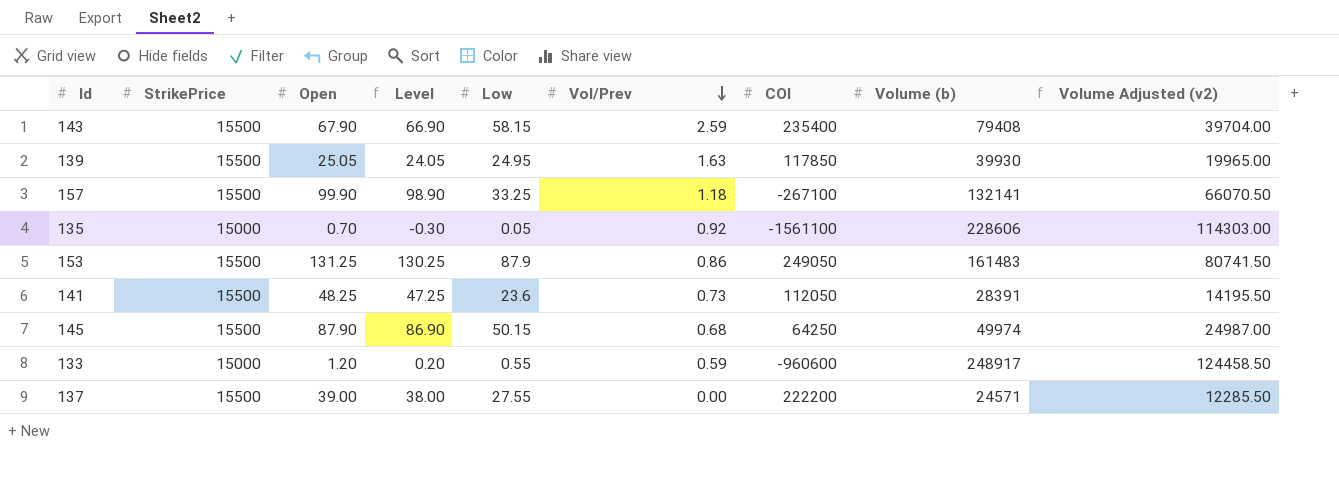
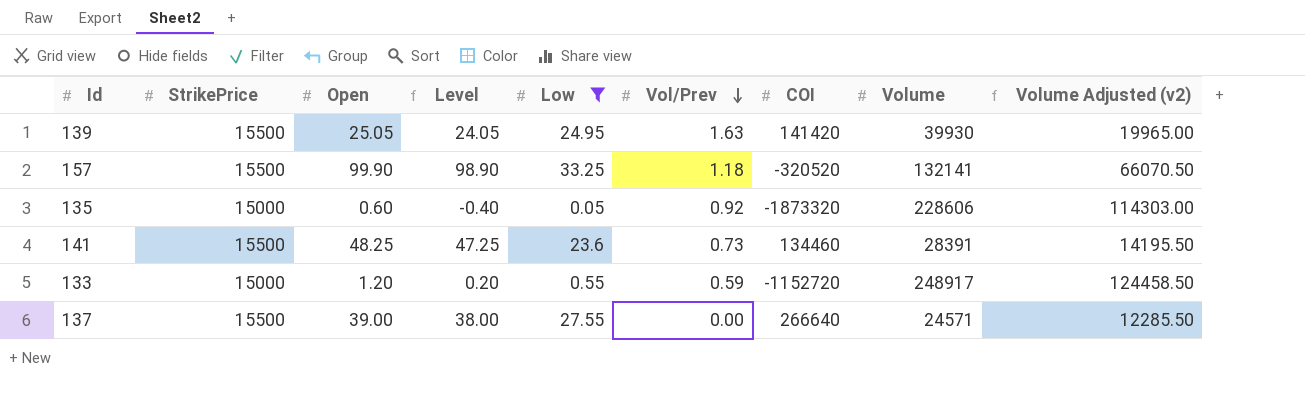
filter: none -> Low <= 33.25
column name: Volume (b) -> Volume
139 | COI: 117850 -> 141420
157 | COI: -267100 -> -320520
135 | Open: 0.70 -> 0.60
135 | Level: -0.30 -> -0.40
135 | COI: -1561100 -> -1873320
141 | COI: 112050 -> 134460
133 | COI: -960600 -> -1152720
137 | COI: 222200 -> 266640

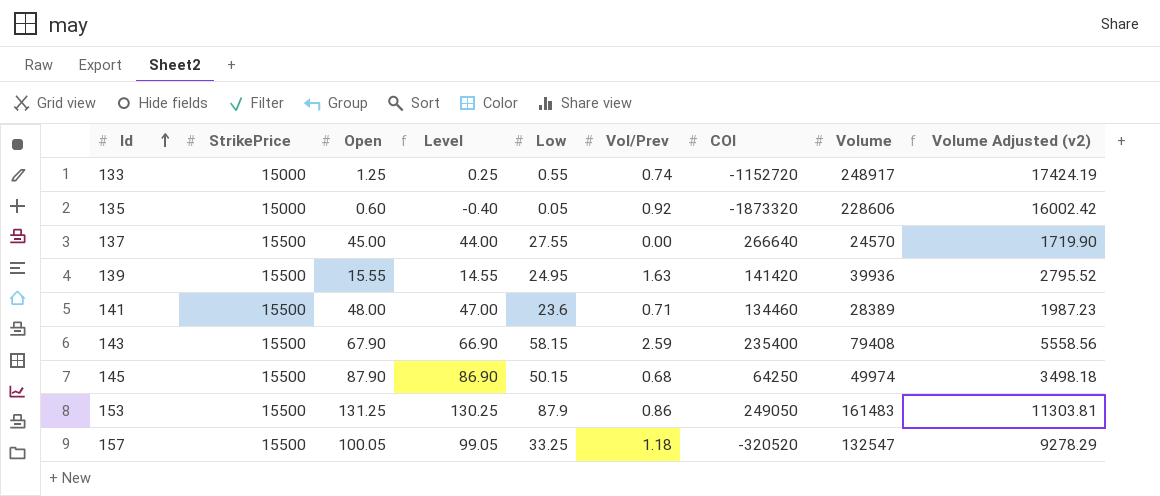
filter: Low <= 33.25 -> none
row order: Vol/Prev descending -> Id ascending
column Volume Adjusted (v2) | formula: [Volume] * 0.5 -> [Volume] * 0.07
133 | Open: 1.20 -> 1.25
133 | Level: 0.20 -> 0.25
133 | Vol/Prev: 0.59 -> 0.74
137 | Open: 39.00 -> 45.00
137 | Level: 38.00 -> 44.00
137 | Volume: 24571 -> 24570
139 | Open: 25.05 -> 15.55
139 | Level: 24.05 -> 14.55
139 | Volume: 39930 -> 39936
141 | Open: 48.25 -> 48.00
141 | Level: 47.25 -> 47.00
141 | Vol/Prev: 0.73 -> 0.71
141 | Volume: 28391 -> 28389
157 | Open: 99.90 -> 100.05
157 | Level: 98.90 -> 99.05
157 | Volume: 132141 -> 132547

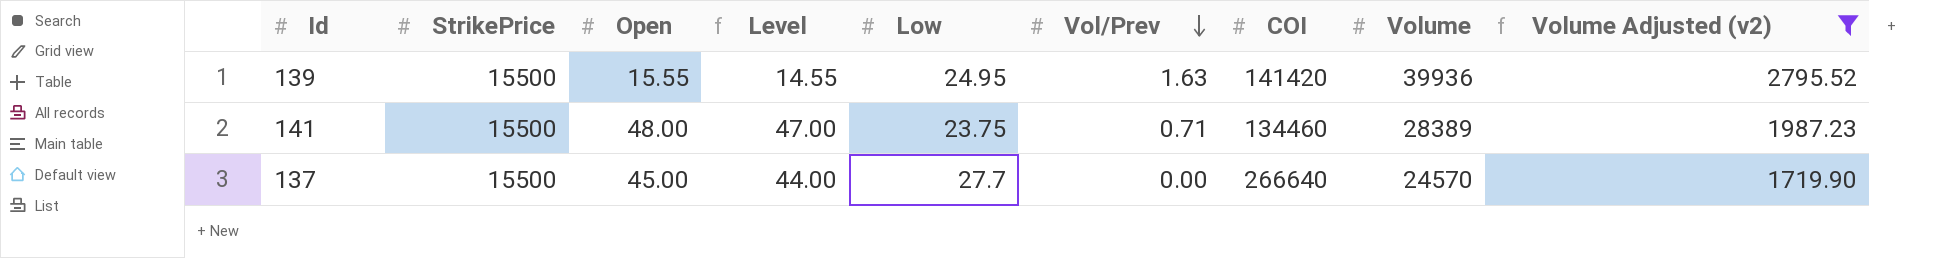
filter: none -> Volume Adjusted (v2) <= 2795.52
row order: Id ascending -> Vol/Prev descending
141 | Low: 23.6 -> 23.75
137 | Low: 27.55 -> 27.7

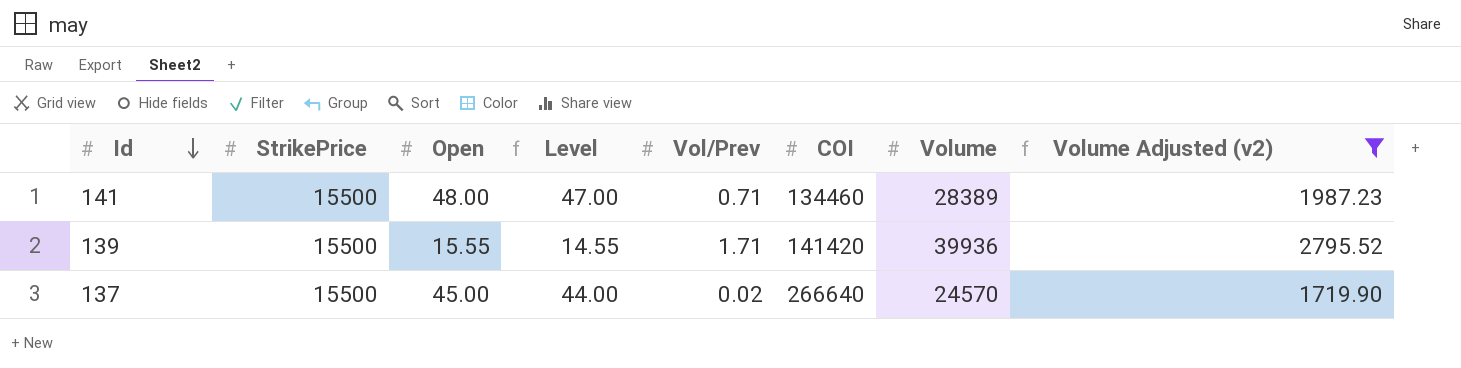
row order: Vol/Prev descending -> Id descending
column Low | position: 5 -> none
139 | Vol/Prev: 1.63 -> 1.71
137 | Vol/Prev: 0.00 -> 0.02

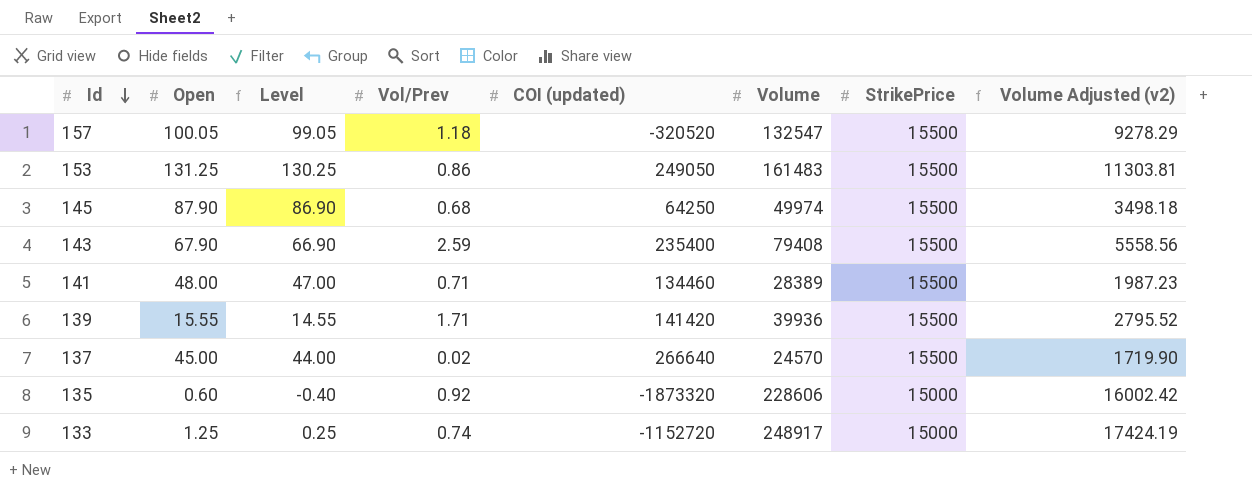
filter: Volume Adjusted (v2) <= 2795.52 -> none
column name: COI -> COI (updated)
column StrikePrice | position: 2 -> 7

